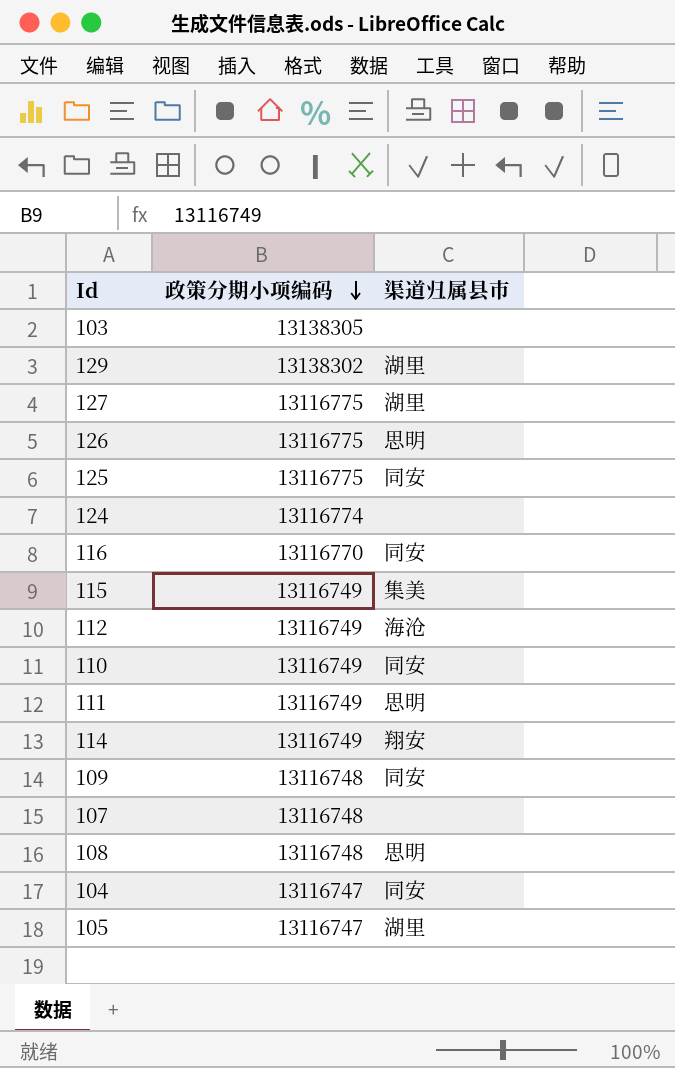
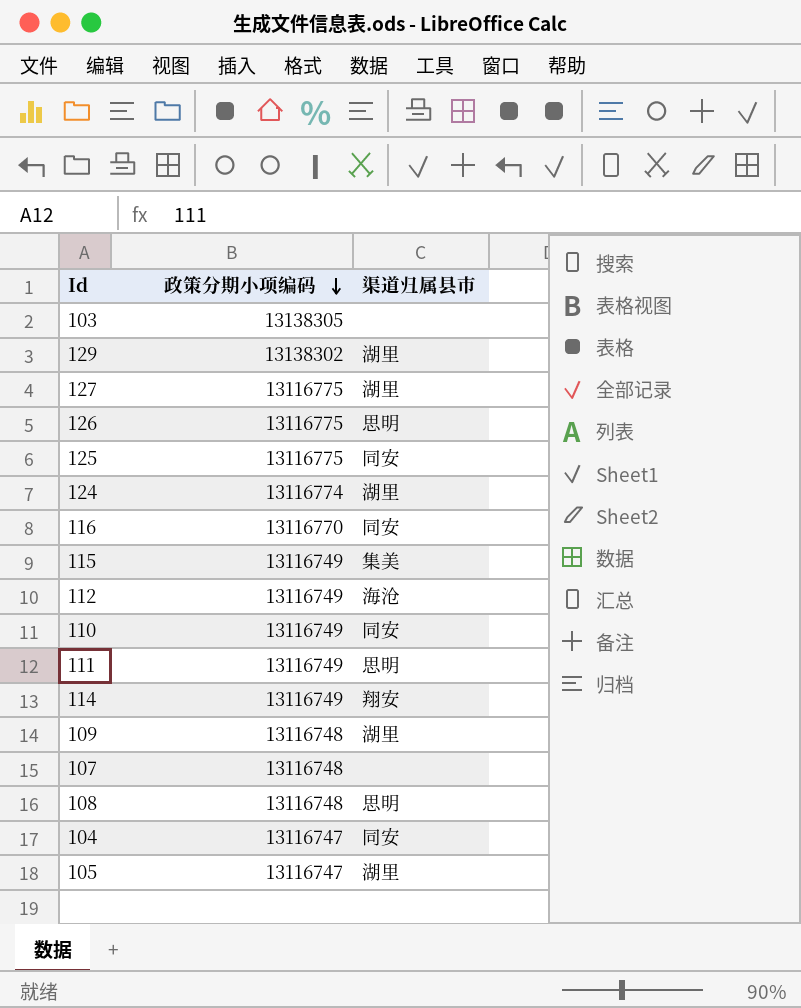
124 | 渠道归属县市: none -> 湖里
109 | 渠道归属县市: 同安 -> 湖里

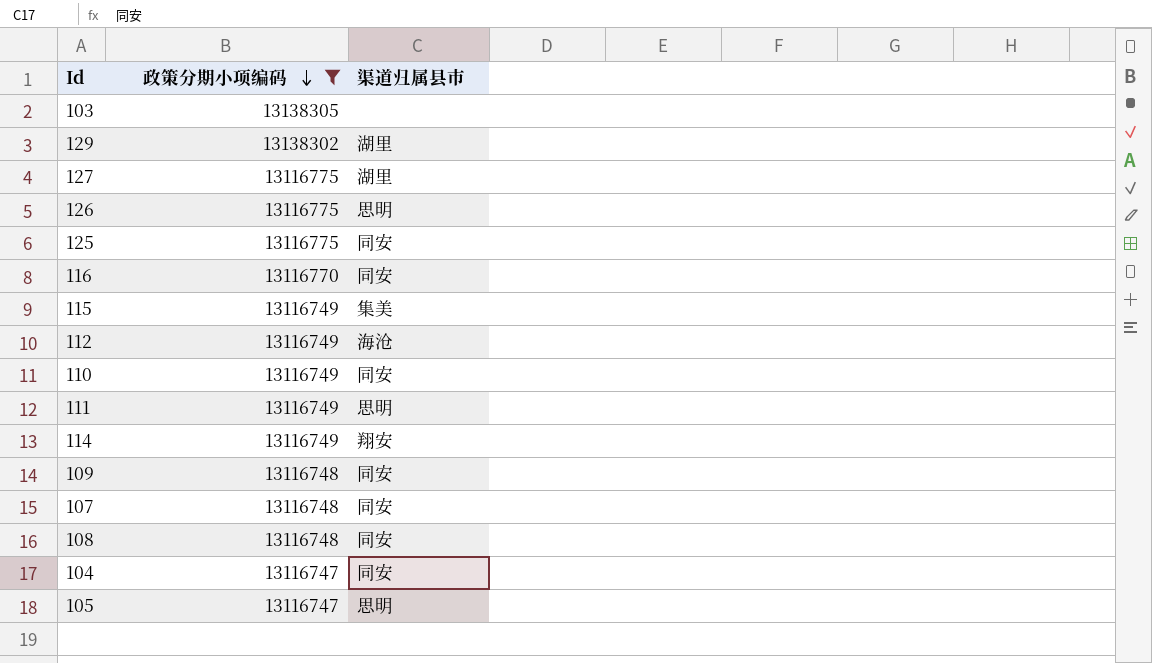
filter: none -> 政策分期小项编码 != 13116774
109 | 渠道归属县市: 湖里 -> 同安
107 | 渠道归属县市: none -> 同安
108 | 渠道归属县市: 思明 -> 同安
105 | 渠道归属县市: 湖里 -> 思明

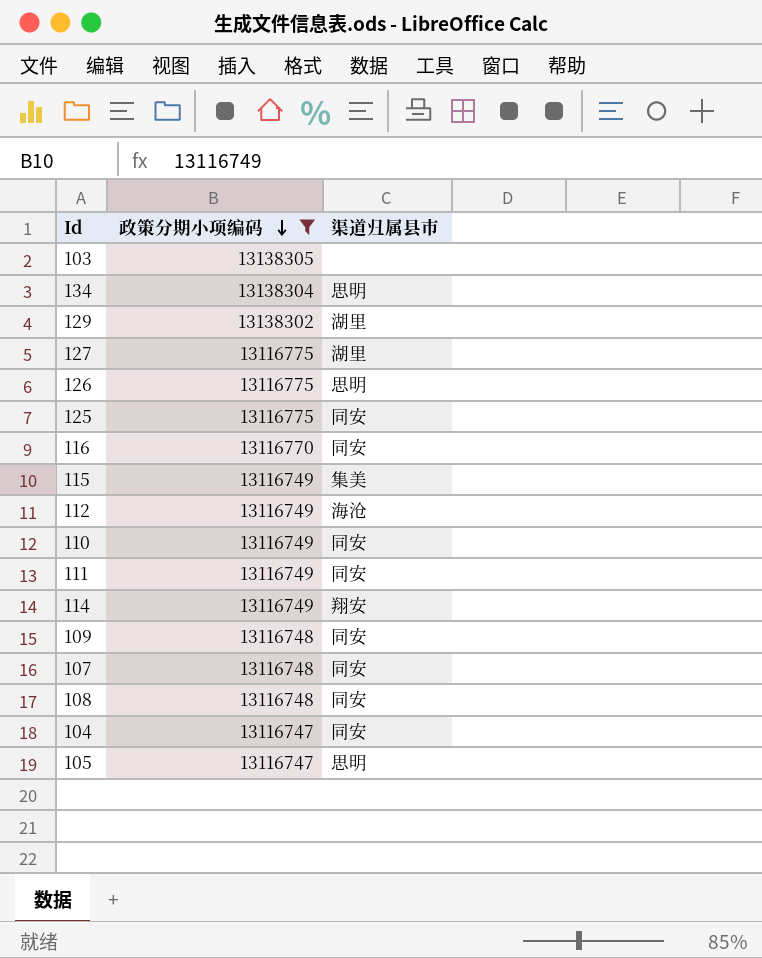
row 134: none -> 13138304 | 思明
111 | 渠道归属县市: 思明 -> 同安

